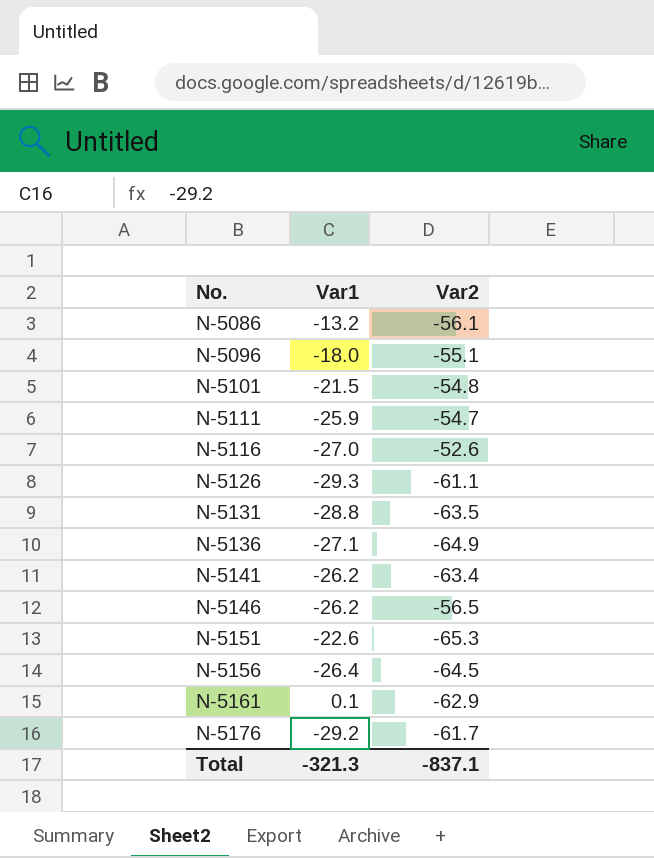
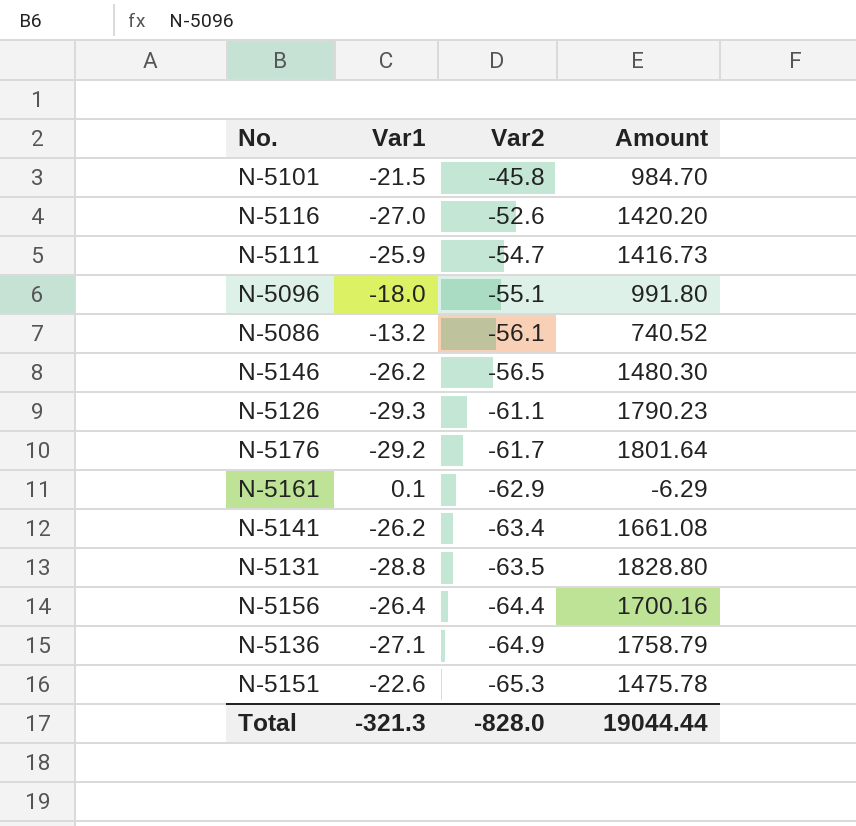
row order: No. ascending -> Var2 descending
column Amount | formula: none -> [Var1] * [Var2]
N-5101 | Var2: -54.8 -> -45.8
N-5156 | Var2: -64.5 -> -64.4
Total | Var2: -837.1 -> -828.0

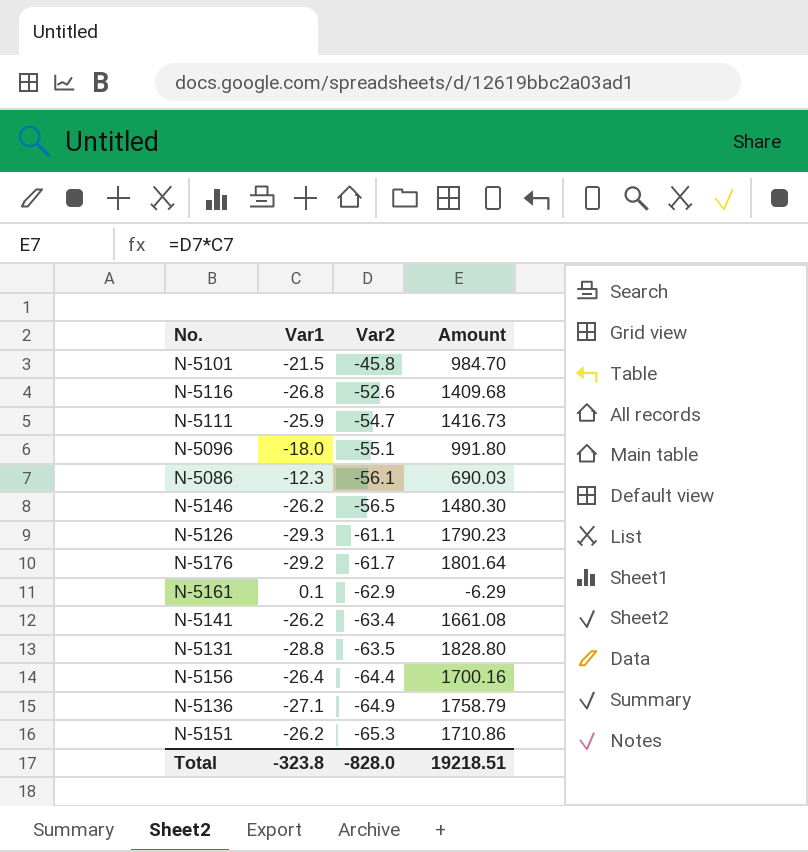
N-5116 | Var1: -27.0 -> -26.8
N-5116 | Amount: 1420.20 -> 1409.68
N-5086 | Var1: -13.2 -> -12.3
N-5086 | Amount: 740.52 -> 690.03
N-5151 | Var1: -22.6 -> -26.2
N-5151 | Amount: 1475.78 -> 1710.86
Total | Var1: -321.3 -> -323.8
Total | Amount: 19044.44 -> 19218.51

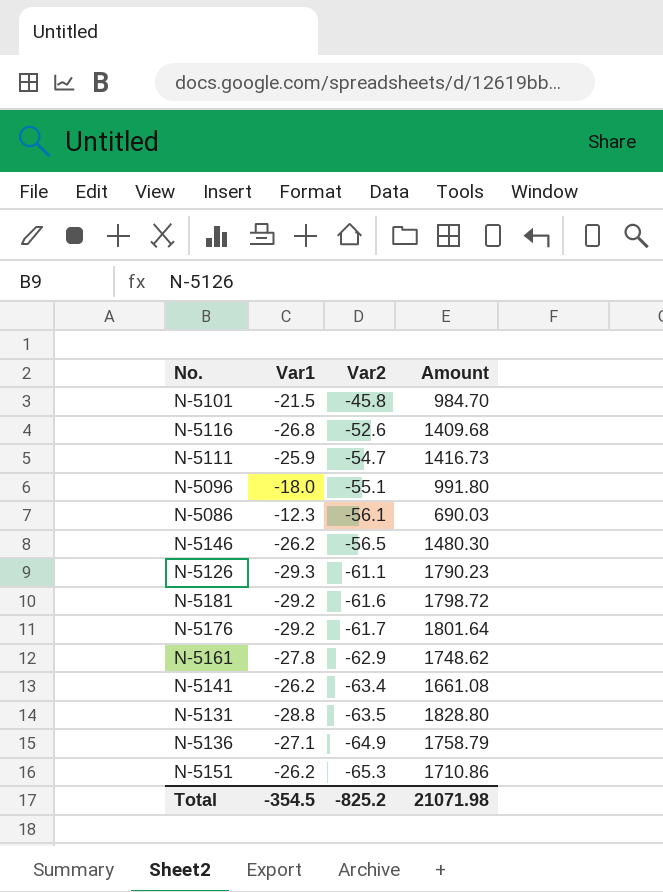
row N-5156: -26.4 | -64.4 | 1700.16 -> none
row N-5181: none -> -29.2 | -61.6 | 1798.72
N-5161 | Var1: 0.1 -> -27.8
N-5161 | Amount: -6.29 -> 1748.62
Total | Var1: -323.8 -> -354.5
Total | Var2: -828.0 -> -825.2
Total | Amount: 19218.51 -> 21071.98

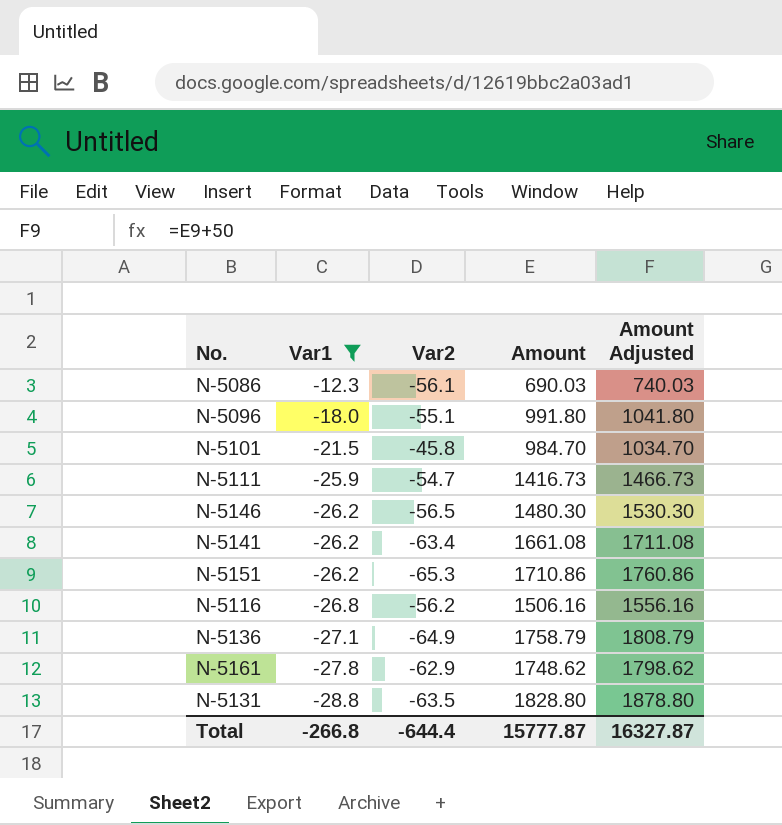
filter: none -> Var1 >= -28.8
row order: Var2 descending -> Var1 descending
column Amount Adjusted | formula: none -> [Amount] + 50
N-5116 | Var2: -52.6 -> -56.2
N-5116 | Amount: 1409.68 -> 1506.16
Total | Var1: -354.5 -> -266.8
Total | Var2: -825.2 -> -644.4
Total | Amount: 21071.98 -> 15777.87

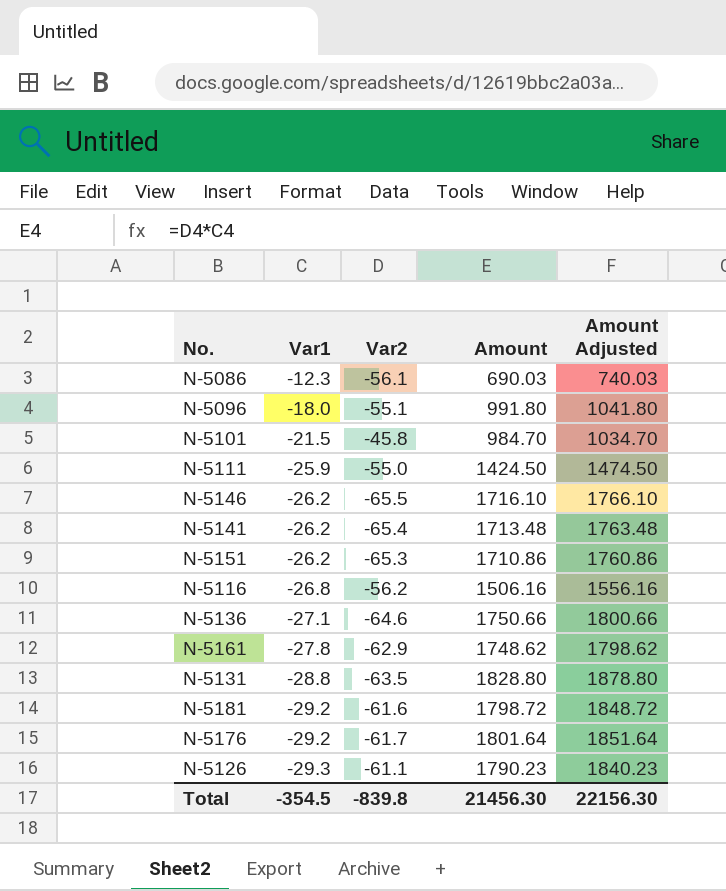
filter: Var1 >= -28.8 -> none
N-5111 | Var2: -54.7 -> -55.0
N-5111 | Amount: 1416.73 -> 1424.50
N-5111 | Amount Adjusted: 1466.73 -> 1474.50
N-5146 | Var2: -56.5 -> -65.5
N-5146 | Amount: 1480.30 -> 1716.10
N-5146 | Amount Adjusted: 1530.30 -> 1766.10
N-5141 | Var2: -63.4 -> -65.4
N-5141 | Amount: 1661.08 -> 1713.48
N-5141 | Amount Adjusted: 1711.08 -> 1763.48
N-5136 | Var2: -64.9 -> -64.6
N-5136 | Amount: 1758.79 -> 1750.66
N-5136 | Amount Adjusted: 1808.79 -> 1800.66
Total | Var1: -266.8 -> -354.5
Total | Var2: -644.4 -> -839.8
Total | Amount: 15777.87 -> 21456.30
Total | Amount Adjusted: 16327.87 -> 22156.30

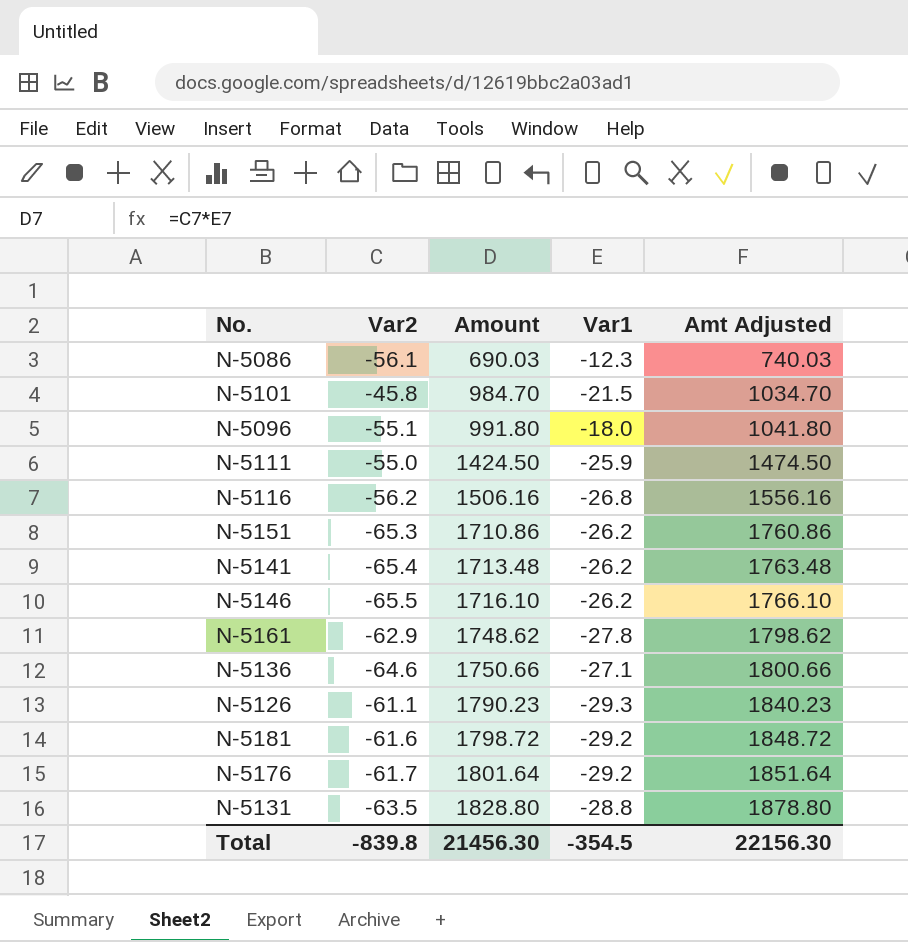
row order: Var1 descending -> Amount ascending
column Var1 | position: 2 -> 4
column name: Amount Adjusted -> Amt Adjusted

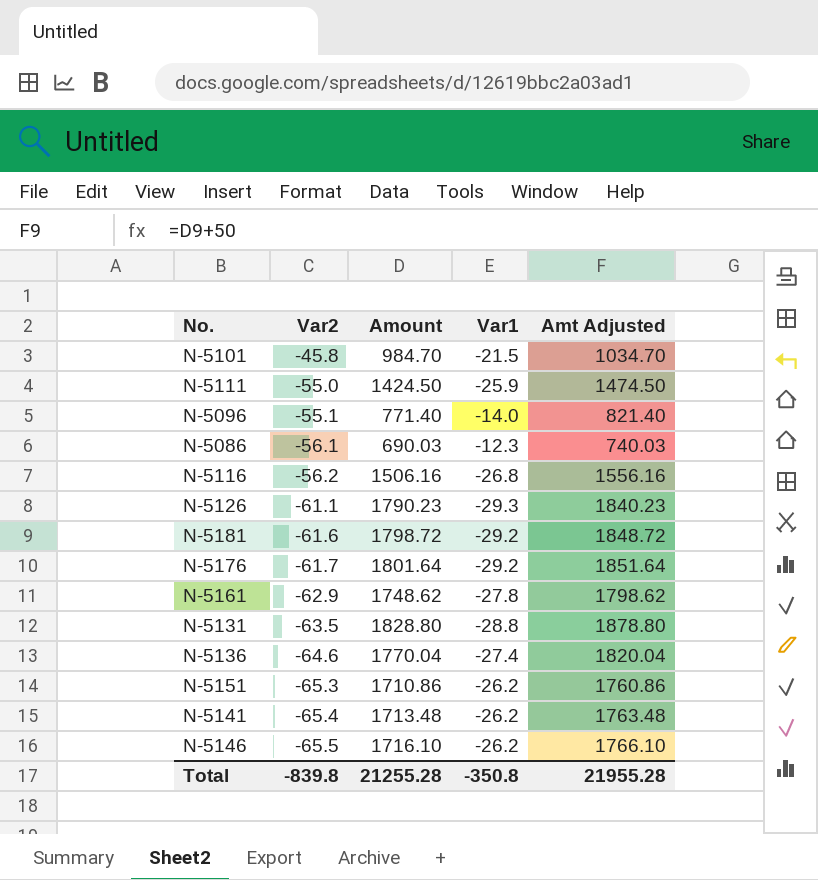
row order: Amount ascending -> Var2 descending
N-5096 | Amount: 991.80 -> 771.40
N-5096 | Var1: -18.0 -> -14.0
N-5096 | Amt Adjusted: 1041.80 -> 821.40
N-5136 | Amount: 1750.66 -> 1770.04
N-5136 | Var1: -27.1 -> -27.4
N-5136 | Amt Adjusted: 1800.66 -> 1820.04
Total | Amount: 21456.30 -> 21255.28
Total | Var1: -354.5 -> -350.8
Total | Amt Adjusted: 22156.30 -> 21955.28

